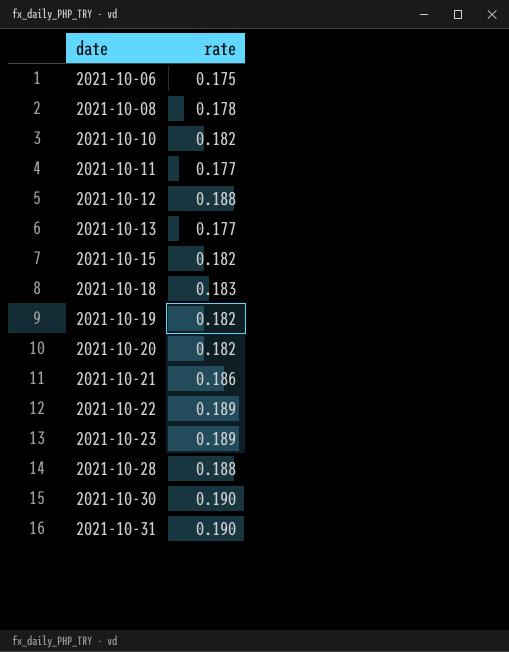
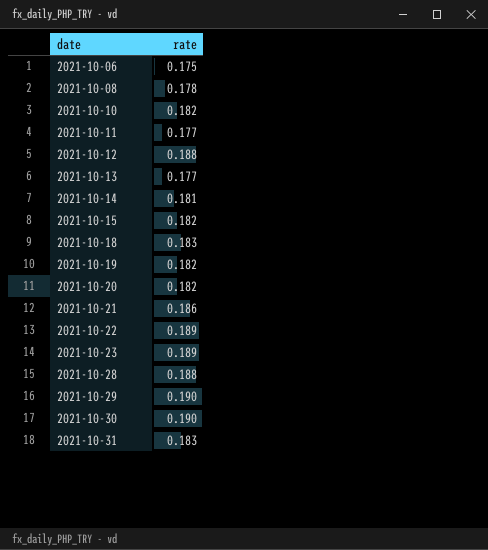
row 2021-10-14: none -> 0.181
row 2021-10-29: none -> 0.190
2021-10-31 | rate: 0.190 -> 0.183

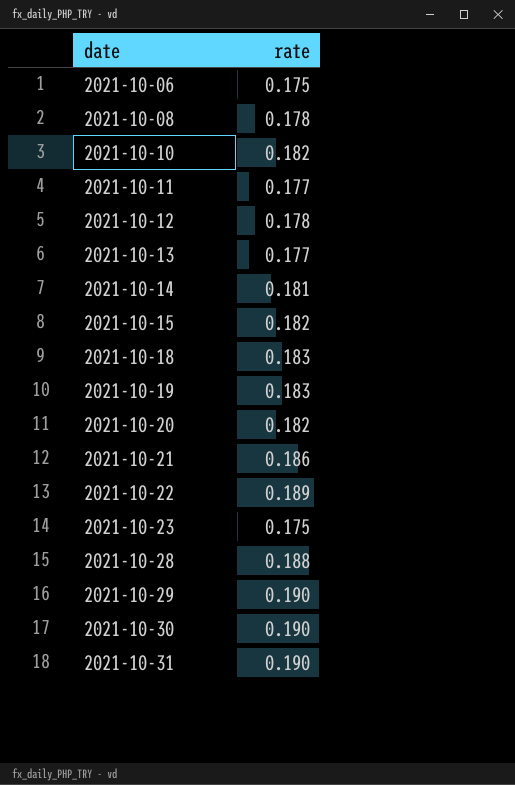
2021-10-12 | rate: 0.188 -> 0.178
2021-10-19 | rate: 0.182 -> 0.183
2021-10-23 | rate: 0.189 -> 0.175
2021-10-31 | rate: 0.183 -> 0.190

